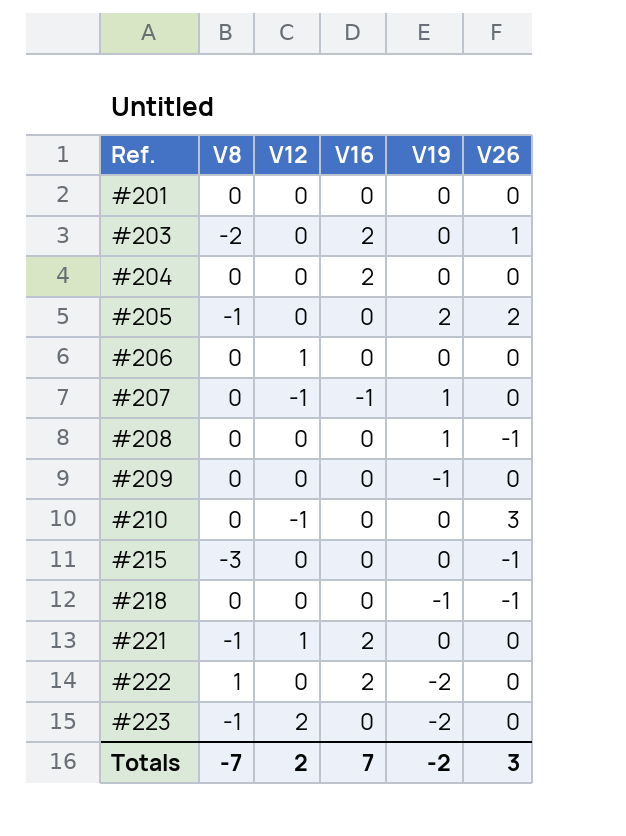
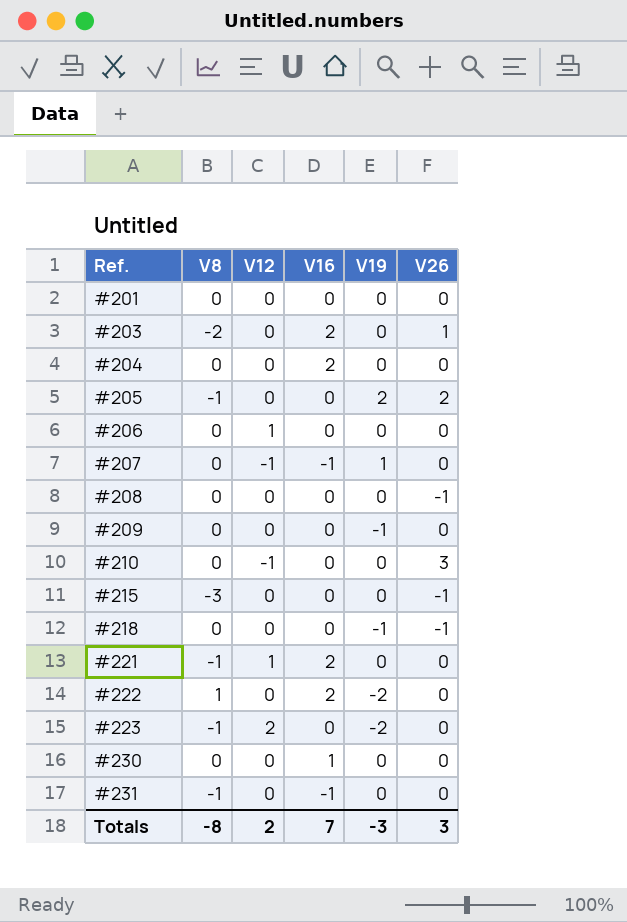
#208 | V19: 1 -> 0
row #230: none -> 0 | 0 | 1 | 0 | 0
row #231: none -> -1 | 0 | -1 | 0 | 0
Totals | V8: -7 -> -8
Totals | V19: -2 -> -3

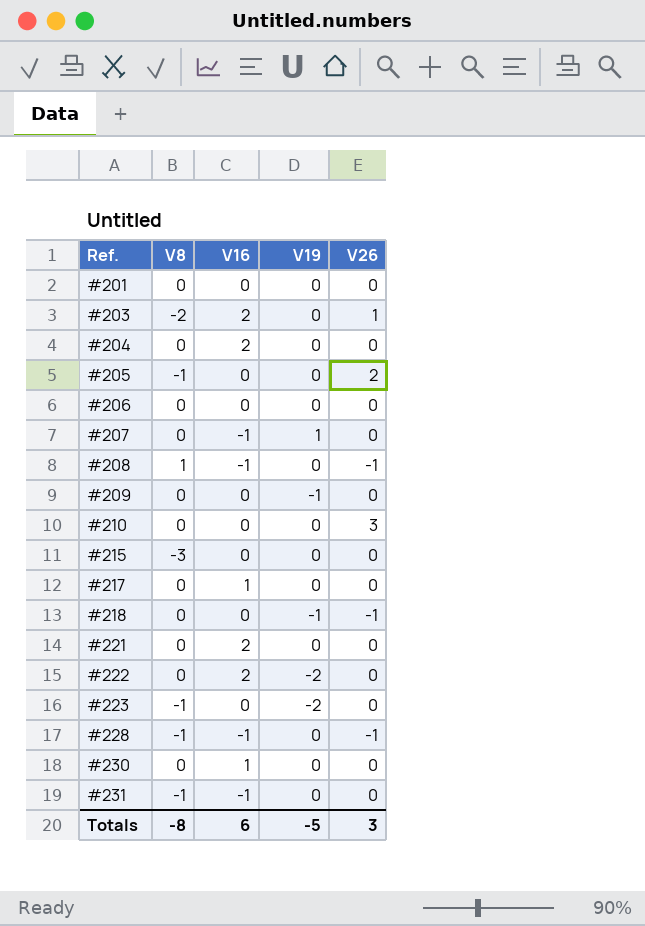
column V12 | position: 3 -> none
#205 | V19: 2 -> 0
#208 | V8: 0 -> 1
#208 | V16: 0 -> -1
#215 | V26: -1 -> 0
row #217: none -> 0 | 1 | 0 | 0
#221 | V8: -1 -> 0
#222 | V8: 1 -> 0
row #228: none -> -1 | -1 | 0 | -1
Totals | V16: 7 -> 6
Totals | V19: -3 -> -5

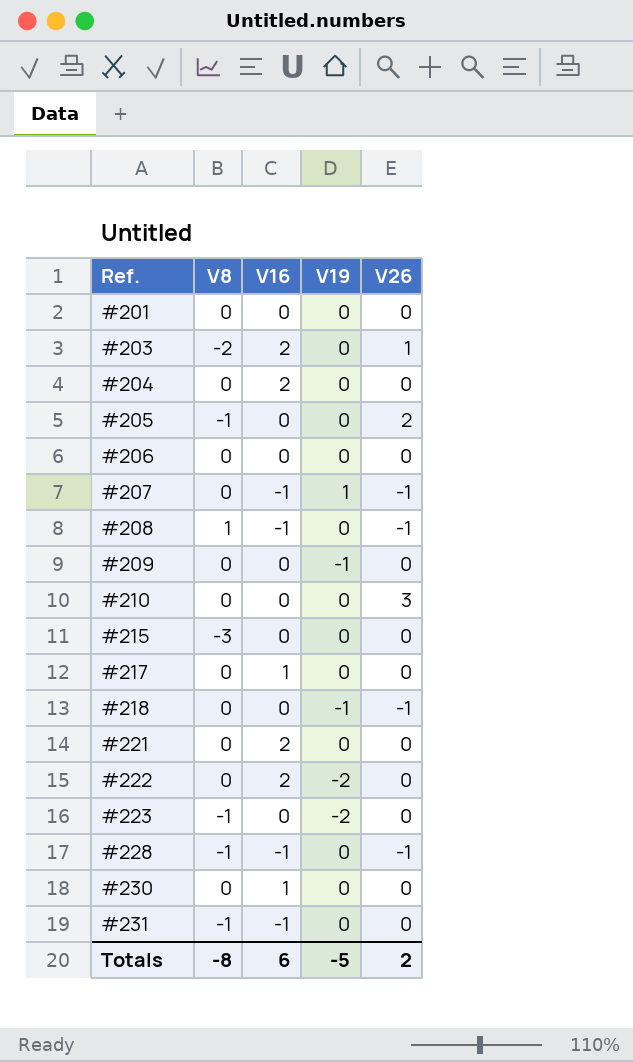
#207 | V26: 0 -> -1
Totals | V26: 3 -> 2

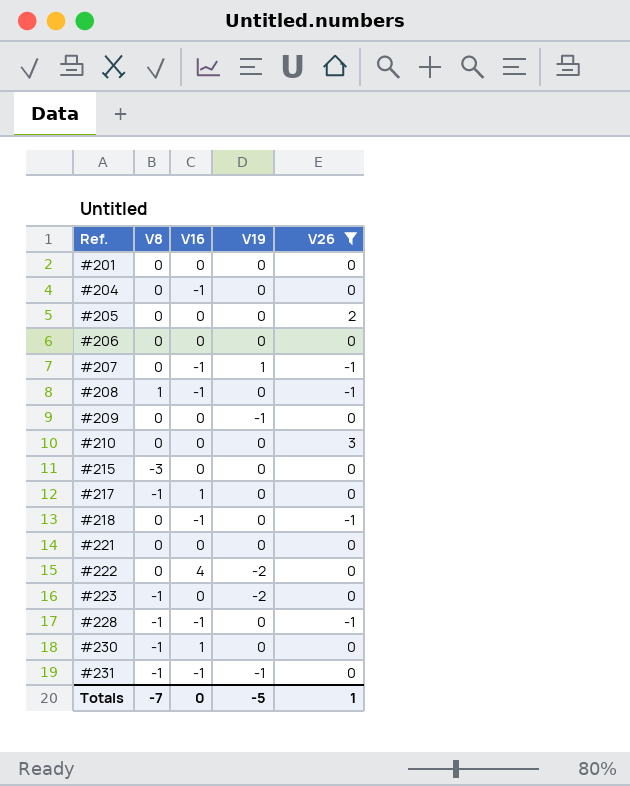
filter: none -> V26 != 1
#204 | V16: 2 -> -1
#205 | V8: -1 -> 0
#217 | V8: 0 -> -1
#218 | V16: 0 -> -1
#218 | V19: -1 -> 0
#221 | V16: 2 -> 0
#222 | V16: 2 -> 4
#230 | V8: 0 -> -1
#231 | V19: 0 -> -1
Totals | V8: -8 -> -7
Totals | V16: 6 -> 0
Totals | V26: 2 -> 1

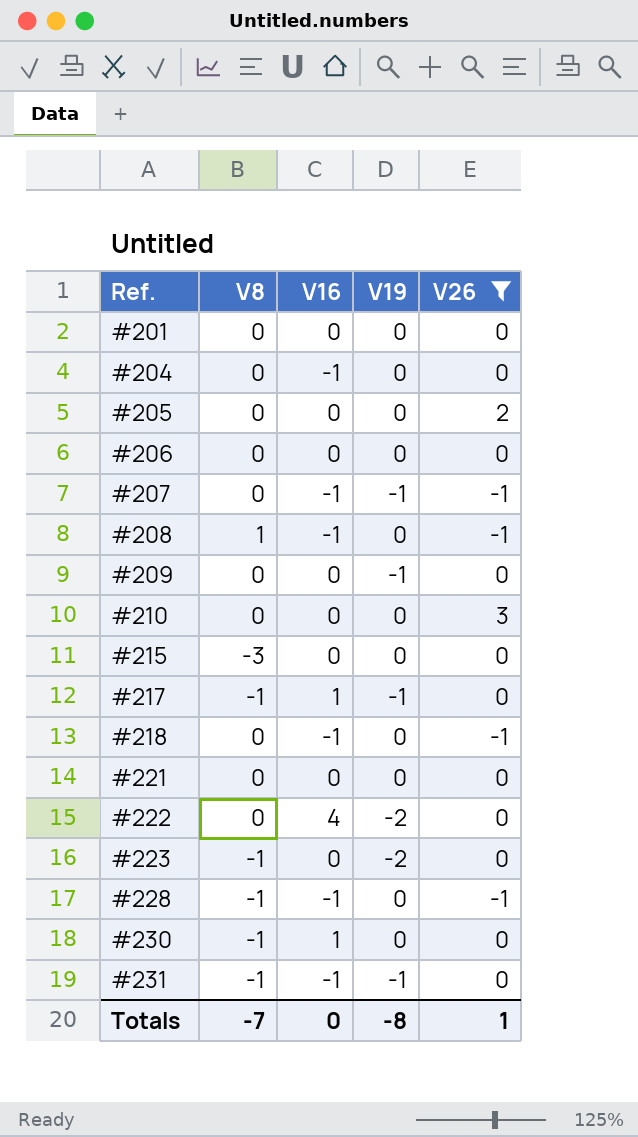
#207 | V19: 1 -> -1
#217 | V19: 0 -> -1
Totals | V19: -5 -> -8

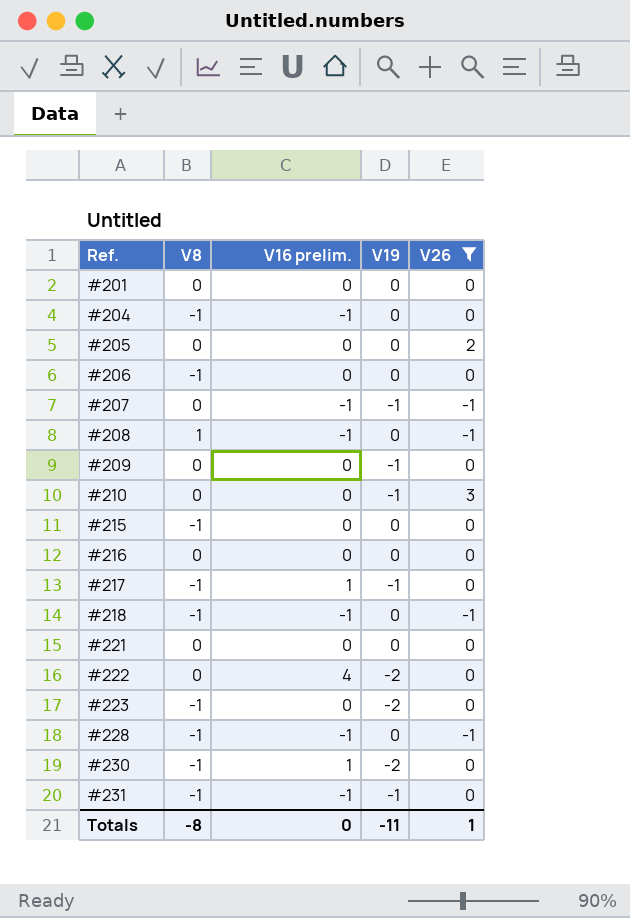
column name: V16 -> V16 prelim.
#204 | V8: 0 -> -1
#206 | V8: 0 -> -1
#210 | V19: 0 -> -1
#215 | V8: -3 -> -1
row #216: none -> 0 | 0 | 0 | 0
#218 | V8: 0 -> -1
#230 | V19: 0 -> -2
Totals | V8: -7 -> -8
Totals | V19: -8 -> -11

